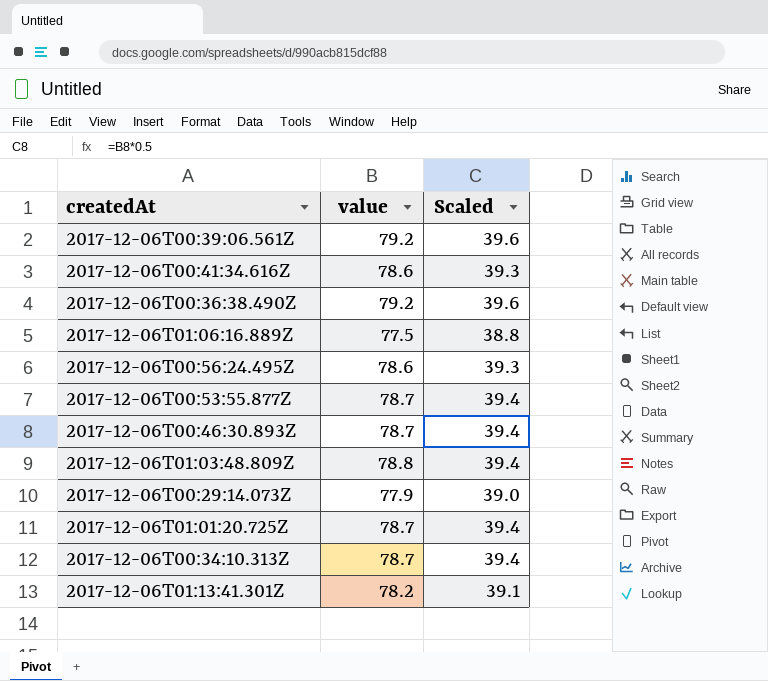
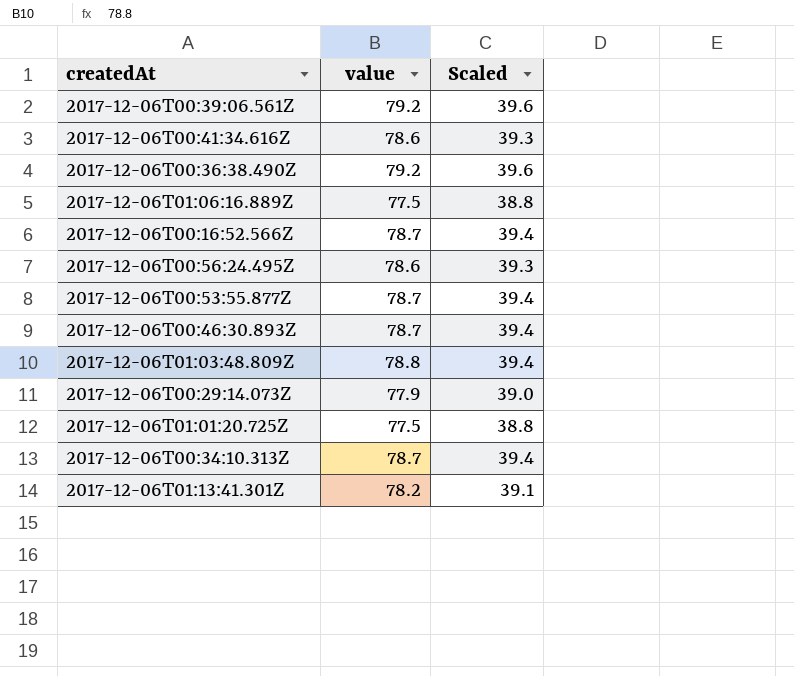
row 2017-12-06T00:16:52.566Z: none -> 78.7 | 39.4
2017-12-06T01:01:20.725Z | value: 78.7 -> 77.5
2017-12-06T01:01:20.725Z | Scaled: 39.4 -> 38.8

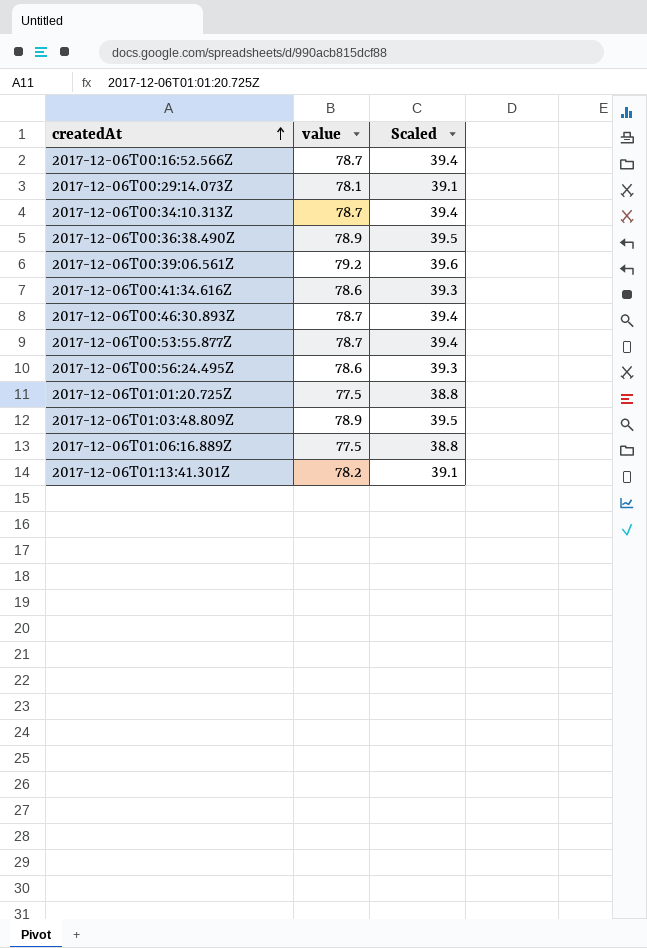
row order: none -> createdAt ascending
2017-12-06T00:29:14.073Z | value: 77.9 -> 78.1
2017-12-06T00:29:14.073Z | Scaled: 39.0 -> 39.1
2017-12-06T00:36:38.490Z | value: 79.2 -> 78.9
2017-12-06T00:36:38.490Z | Scaled: 39.6 -> 39.5
2017-12-06T01:03:48.809Z | value: 78.8 -> 78.9
2017-12-06T01:03:48.809Z | Scaled: 39.4 -> 39.5

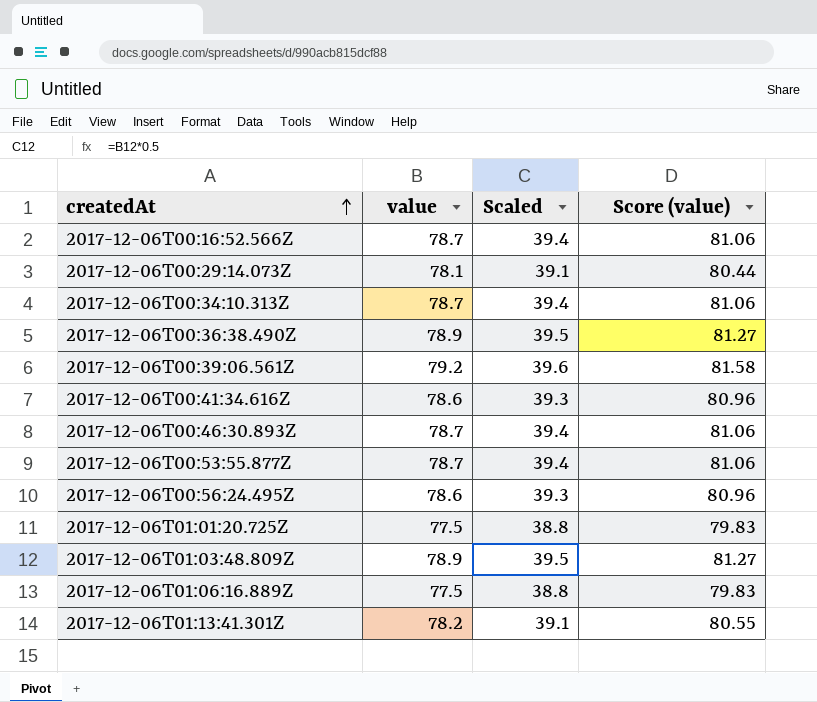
column Score (value) | formula: none -> [value] * 1.03

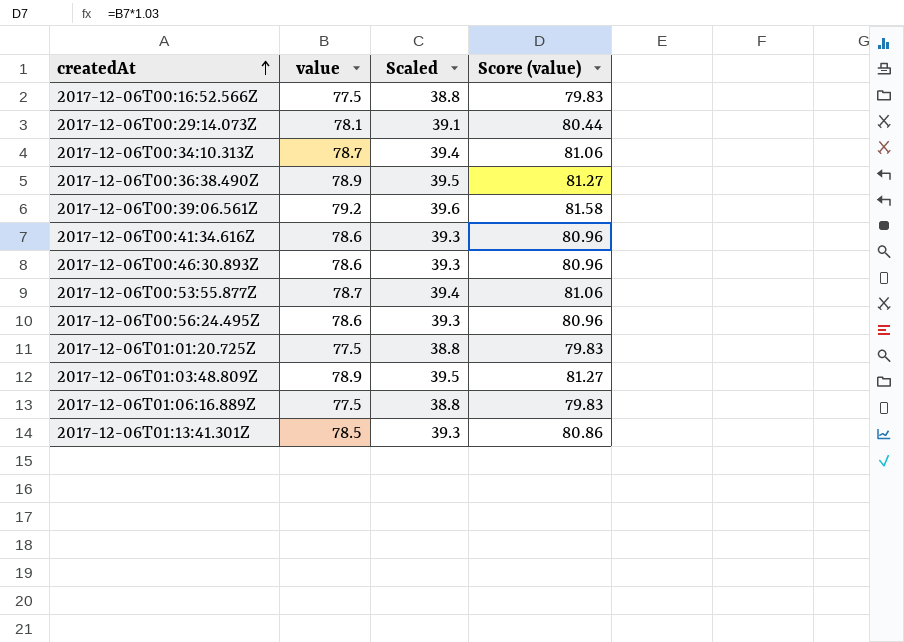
2017-12-06T00:16:52.566Z | value: 78.7 -> 77.5
2017-12-06T00:16:52.566Z | Scaled: 39.4 -> 38.8
2017-12-06T00:16:52.566Z | Score (value): 81.06 -> 79.83
2017-12-06T00:46:30.893Z | value: 78.7 -> 78.6
2017-12-06T00:46:30.893Z | Scaled: 39.4 -> 39.3
2017-12-06T00:46:30.893Z | Score (value): 81.06 -> 80.96
2017-12-06T01:13:41.301Z | value: 78.2 -> 78.5
2017-12-06T01:13:41.301Z | Scaled: 39.1 -> 39.3
2017-12-06T01:13:41.301Z | Score (value): 80.55 -> 80.86

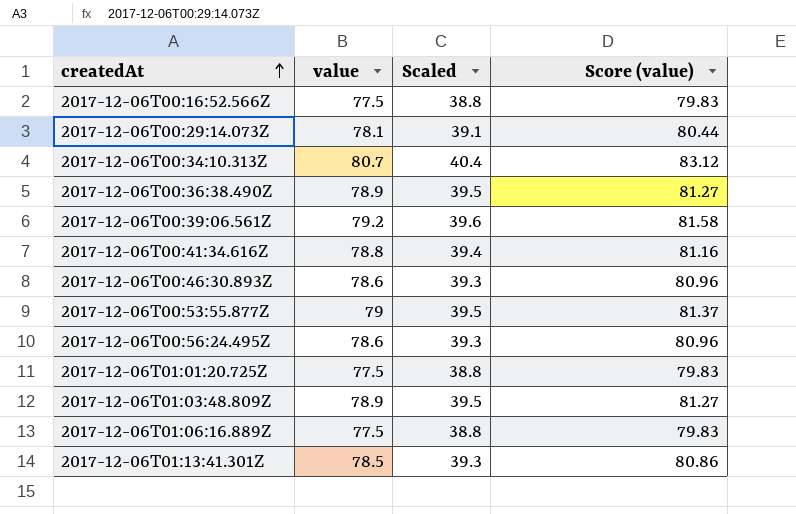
2017-12-06T00:34:10.313Z | value: 78.7 -> 80.7
2017-12-06T00:34:10.313Z | Scaled: 39.4 -> 40.4
2017-12-06T00:34:10.313Z | Score (value): 81.06 -> 83.12
2017-12-06T00:41:34.616Z | value: 78.6 -> 78.8
2017-12-06T00:41:34.616Z | Scaled: 39.3 -> 39.4
2017-12-06T00:41:34.616Z | Score (value): 80.96 -> 81.16
2017-12-06T00:53:55.877Z | value: 78.7 -> 79
2017-12-06T00:53:55.877Z | Scaled: 39.4 -> 39.5
2017-12-06T00:53:55.877Z | Score (value): 81.06 -> 81.37

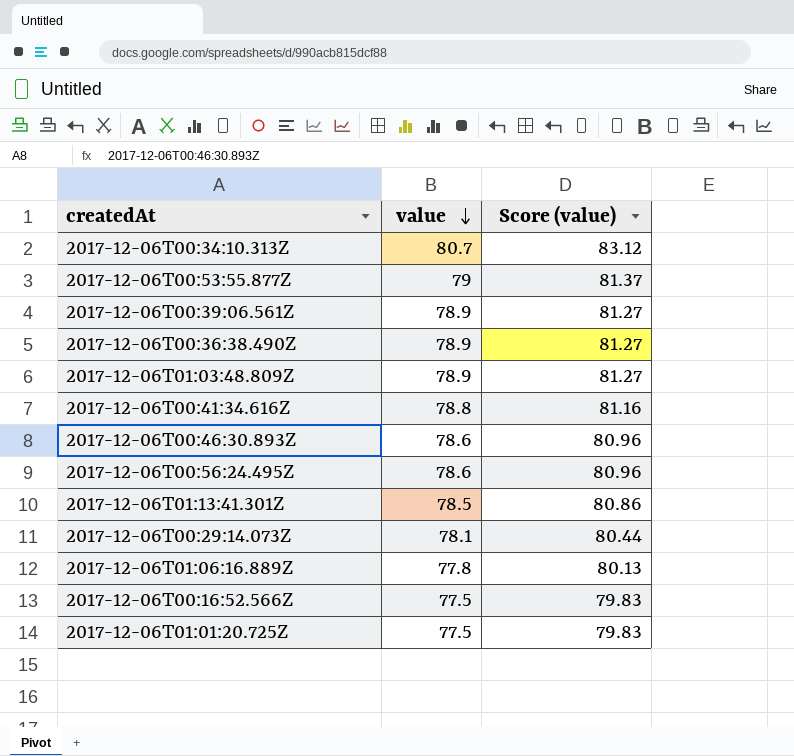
row order: createdAt ascending -> value descending
column Scaled | formula: [value] * 0.5 -> none
2017-12-06T00:39:06.561Z | value: 79.2 -> 78.9
2017-12-06T00:39:06.561Z | Score (value): 81.58 -> 81.27
2017-12-06T01:06:16.889Z | value: 77.5 -> 77.8
2017-12-06T01:06:16.889Z | Score (value): 79.83 -> 80.13

